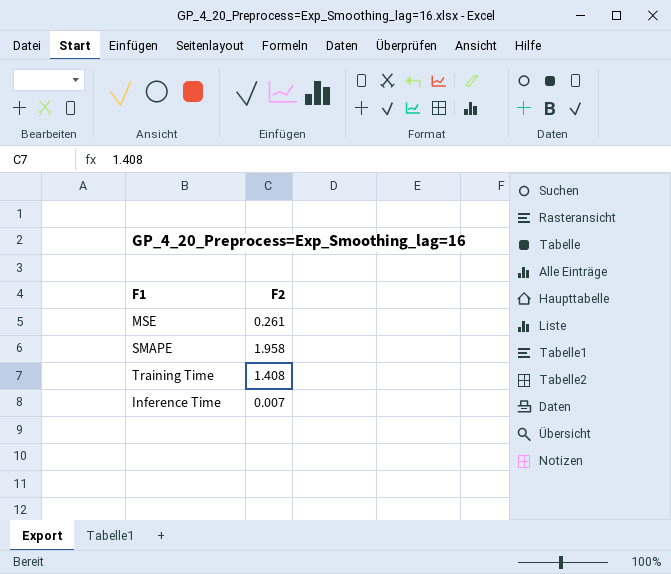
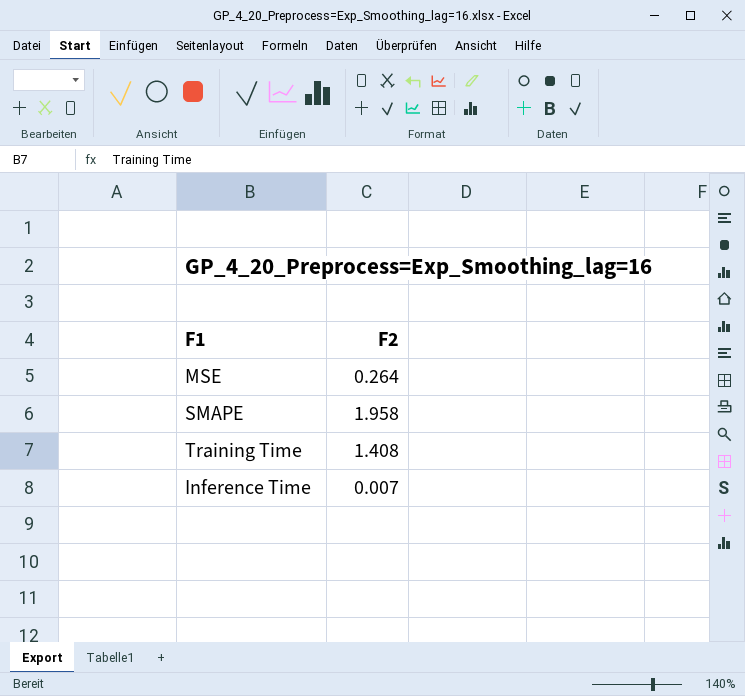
MSE | F2: 0.261 -> 0.264

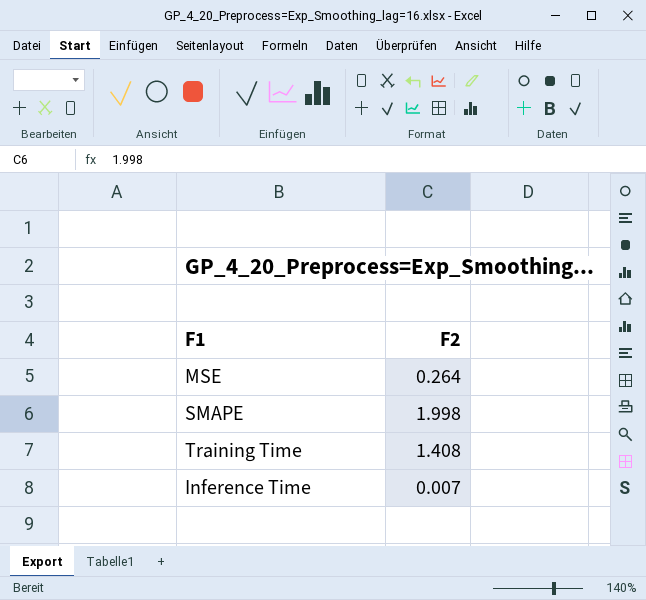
SMAPE | F2: 1.958 -> 1.998

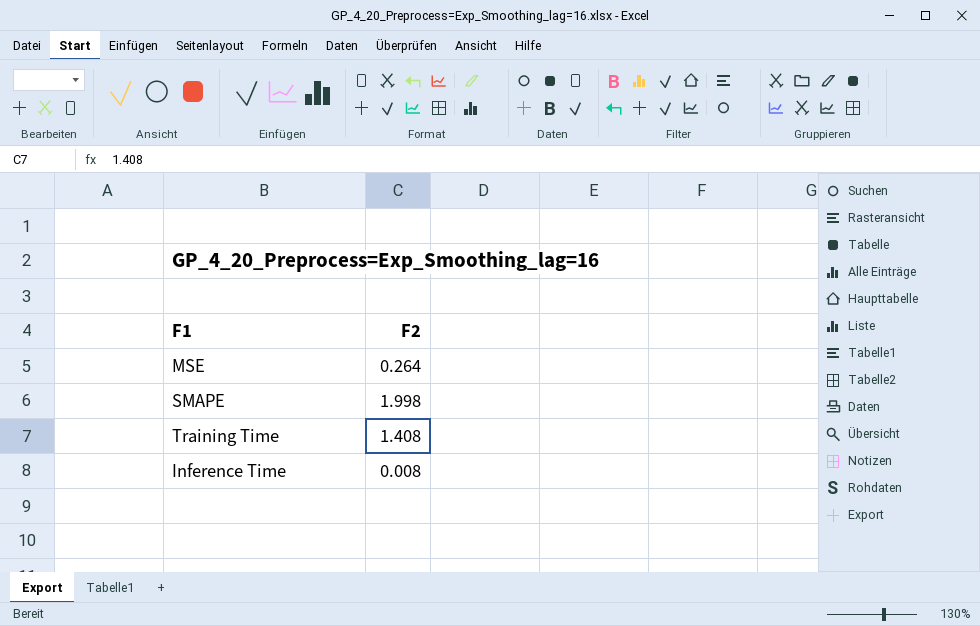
Inference Time | F2: 0.007 -> 0.008

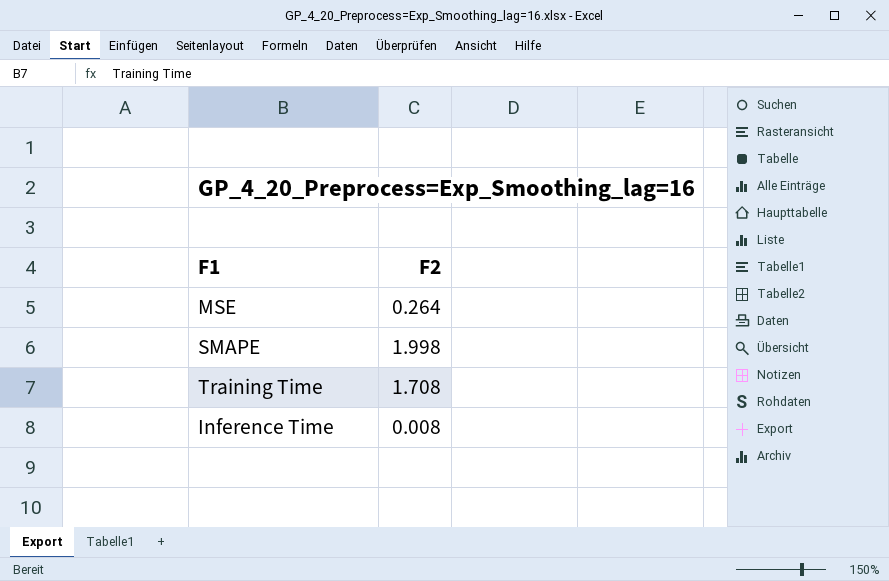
Training Time | F2: 1.408 -> 1.708

